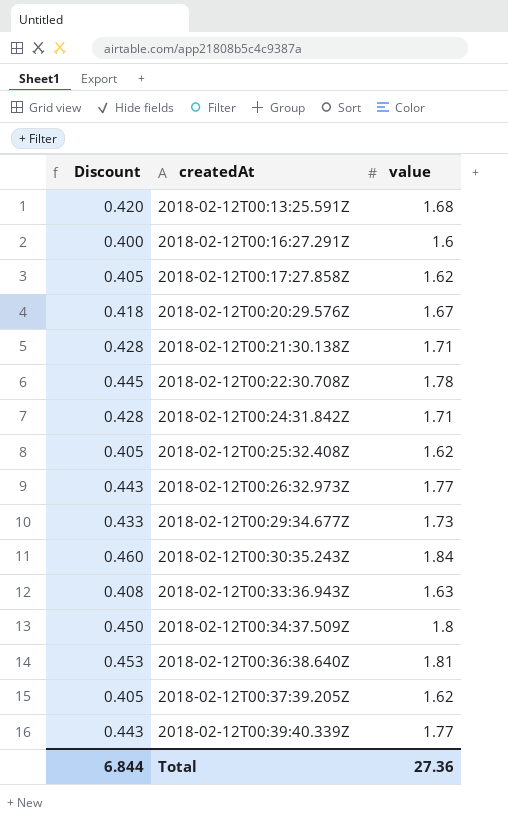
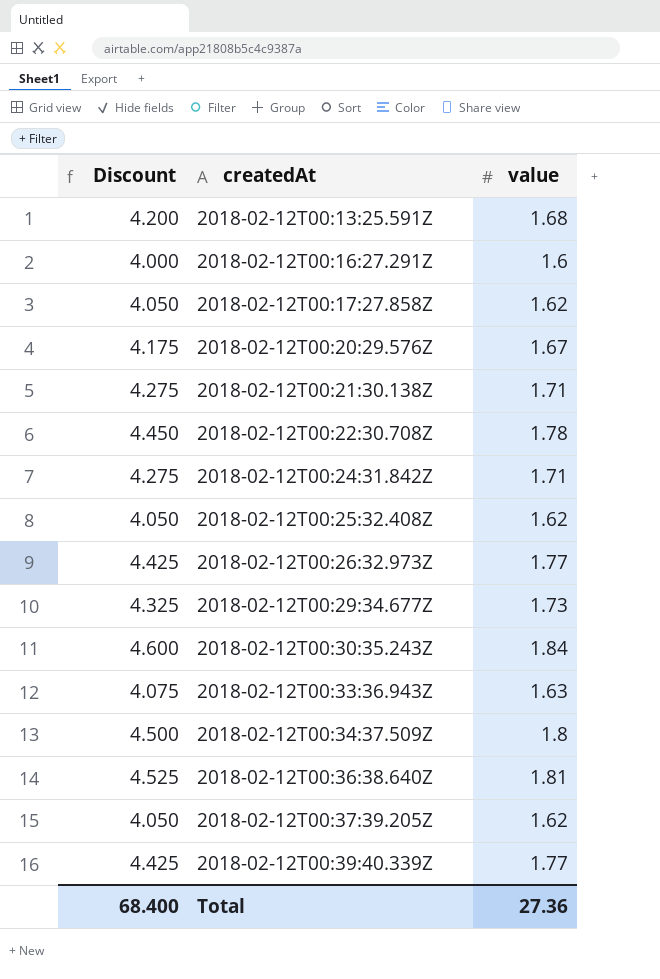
column Discount | formula: [value] * 0.25 -> [value] * 2.5
Total | Discount: 6.844 -> 68.400

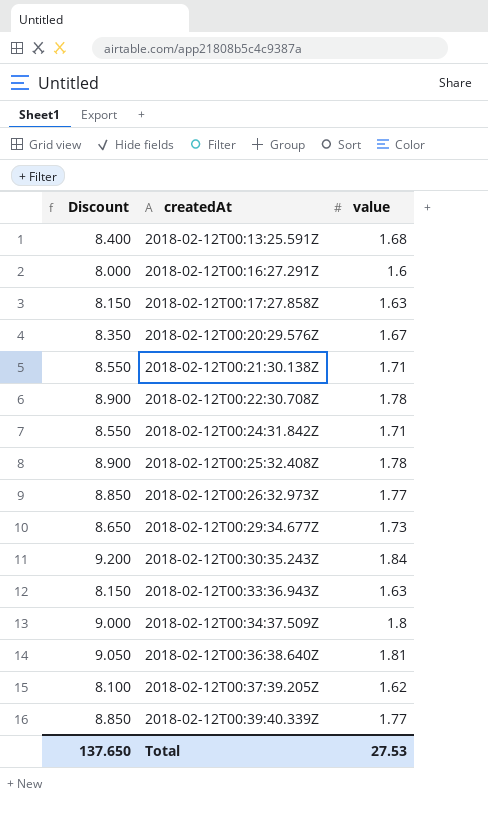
column Discount | formula: [value] * 2.5 -> [value] * 5
2018-02-12T00:17:27.858Z | value: 1.62 -> 1.63
2018-02-12T00:25:32.408Z | value: 1.62 -> 1.78
Total | Discount: 68.400 -> 137.650
Total | value: 27.36 -> 27.53

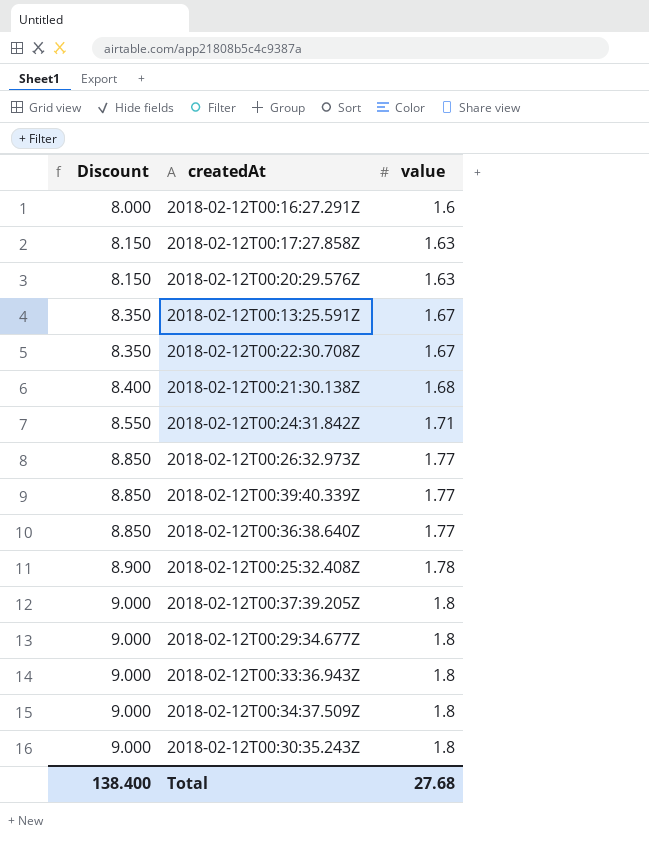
row order: createdAt ascending -> Discount ascending
2018-02-12T00:20:29.576Z | Discount: 8.350 -> 8.150
2018-02-12T00:20:29.576Z | value: 1.67 -> 1.63
2018-02-12T00:13:25.591Z | Discount: 8.400 -> 8.350
2018-02-12T00:13:25.591Z | value: 1.68 -> 1.67
2018-02-12T00:22:30.708Z | Discount: 8.900 -> 8.350
2018-02-12T00:22:30.708Z | value: 1.78 -> 1.67
2018-02-12T00:21:30.138Z | Discount: 8.550 -> 8.400
2018-02-12T00:21:30.138Z | value: 1.71 -> 1.68
2018-02-12T00:36:38.640Z | Discount: 9.050 -> 8.850
2018-02-12T00:36:38.640Z | value: 1.81 -> 1.77
2018-02-12T00:37:39.205Z | Discount: 8.100 -> 9.000
2018-02-12T00:37:39.205Z | value: 1.62 -> 1.8
2018-02-12T00:29:34.677Z | Discount: 8.650 -> 9.000
2018-02-12T00:29:34.677Z | value: 1.73 -> 1.8
2018-02-12T00:33:36.943Z | Discount: 8.150 -> 9.000
2018-02-12T00:33:36.943Z | value: 1.63 -> 1.8
2018-02-12T00:30:35.243Z | Discount: 9.200 -> 9.000
2018-02-12T00:30:35.243Z | value: 1.84 -> 1.8
Total | Discount: 137.650 -> 138.400
Total | value: 27.53 -> 27.68

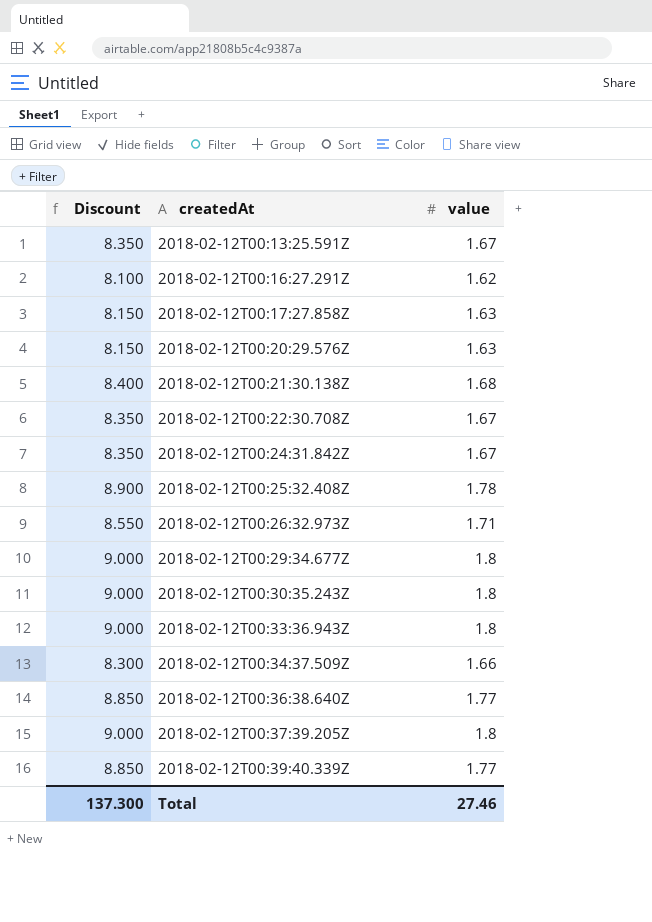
row order: Discount ascending -> createdAt ascending
2018-02-12T00:16:27.291Z | Discount: 8.000 -> 8.100
2018-02-12T00:16:27.291Z | value: 1.6 -> 1.62
2018-02-12T00:24:31.842Z | Discount: 8.550 -> 8.350
2018-02-12T00:24:31.842Z | value: 1.71 -> 1.67
2018-02-12T00:26:32.973Z | Discount: 8.850 -> 8.550
2018-02-12T00:26:32.973Z | value: 1.77 -> 1.71
2018-02-12T00:34:37.509Z | Discount: 9.000 -> 8.300
2018-02-12T00:34:37.509Z | value: 1.8 -> 1.66
Total | Discount: 138.400 -> 137.300
Total | value: 27.68 -> 27.46

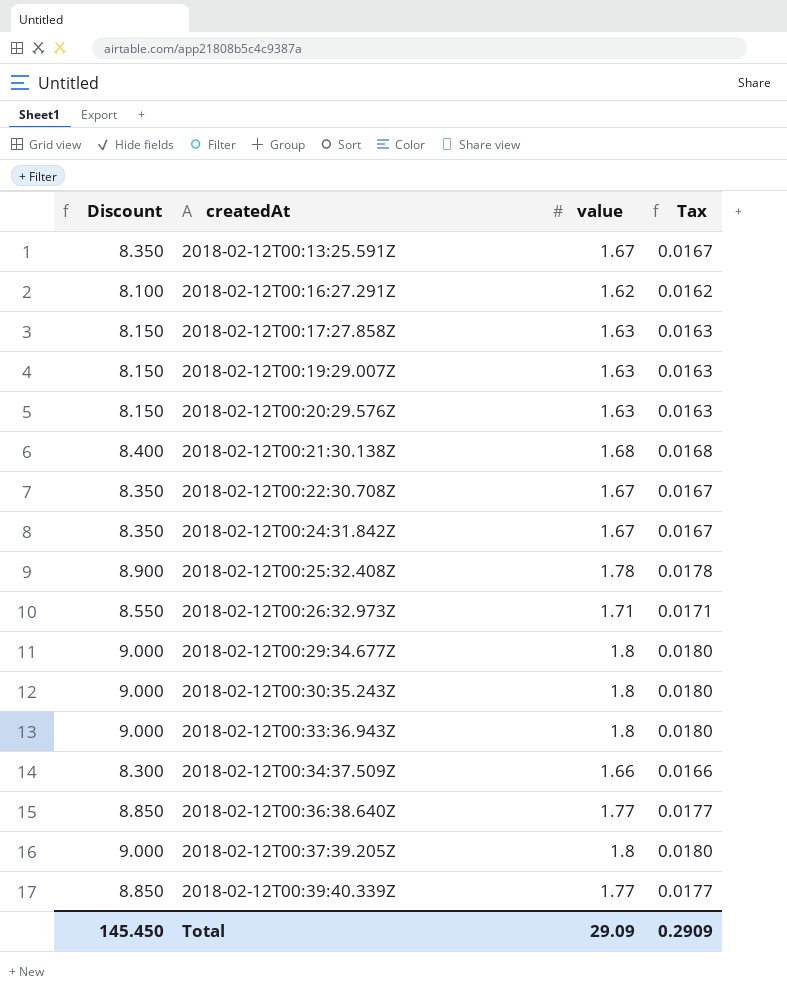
column Tax | formula: none -> [value] * 0.01
row 2018-02-12T00:19:29.007Z: none -> 8.150 | 1.63 | 0.0163
Total | Discount: 137.300 -> 145.450
Total | value: 27.46 -> 29.09

